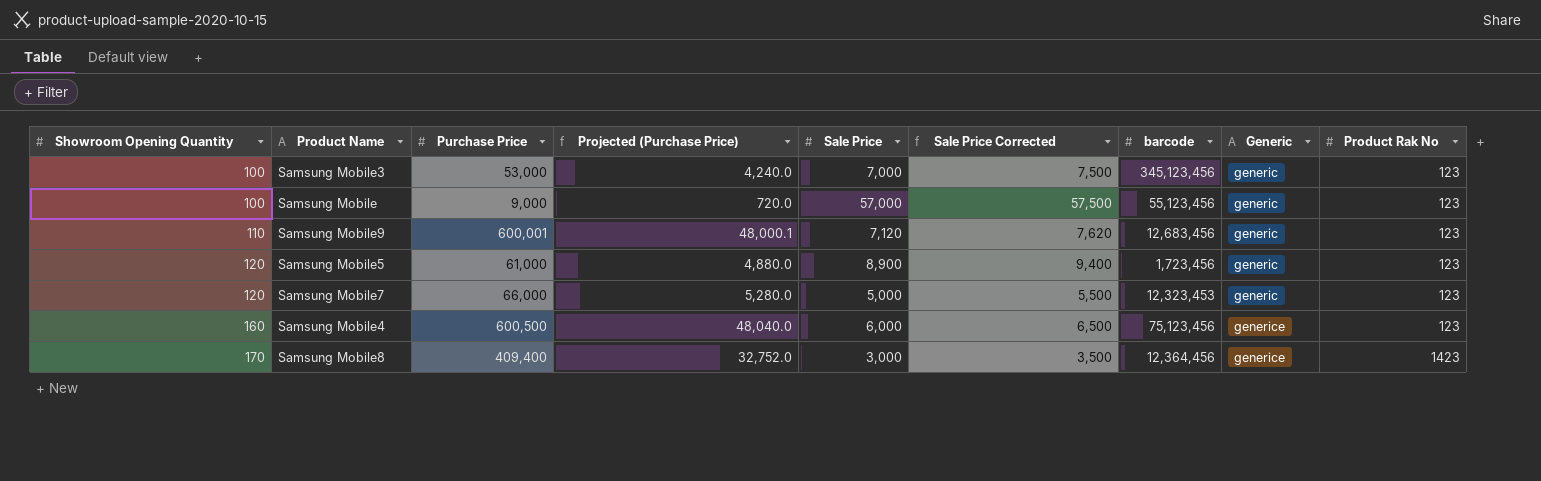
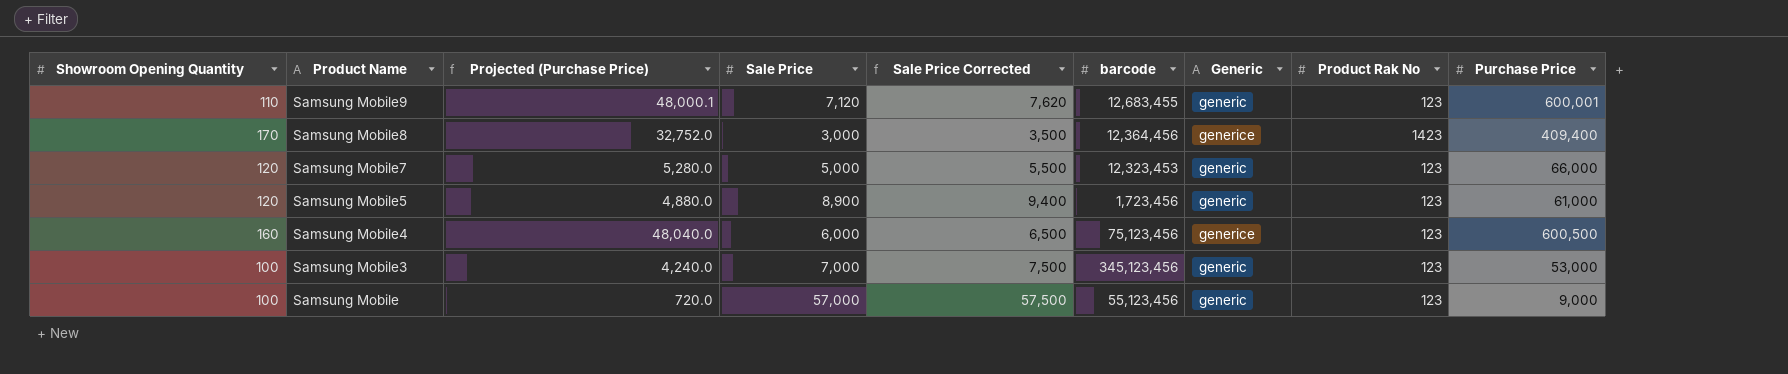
row order: Showroom Opening Quantity ascending -> Product Name descending
column Purchase Price | position: 3 -> 9
Samsung Mobile9 | barcode: 12,683,456 -> 12,683,455

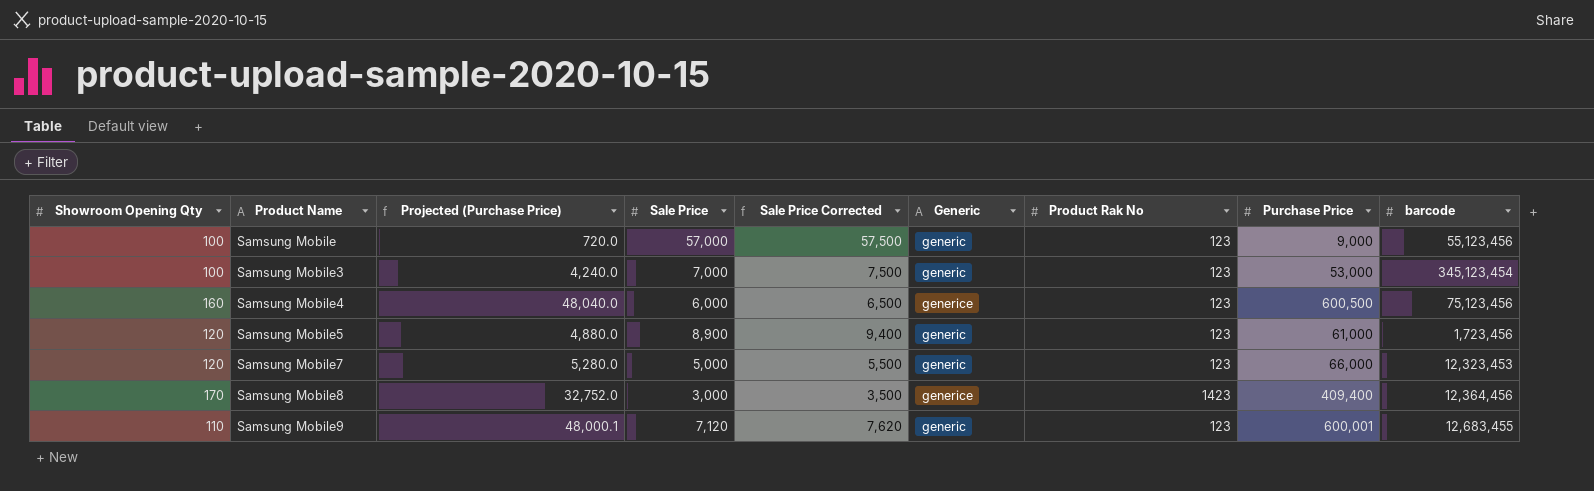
row order: Product Name descending -> Product Name ascending
column name: Showroom Opening Quantity -> Showroom Opening Qty
column barcode | position: 6 -> 9
Samsung Mobile3 | barcode: 345,123,456 -> 345,123,454

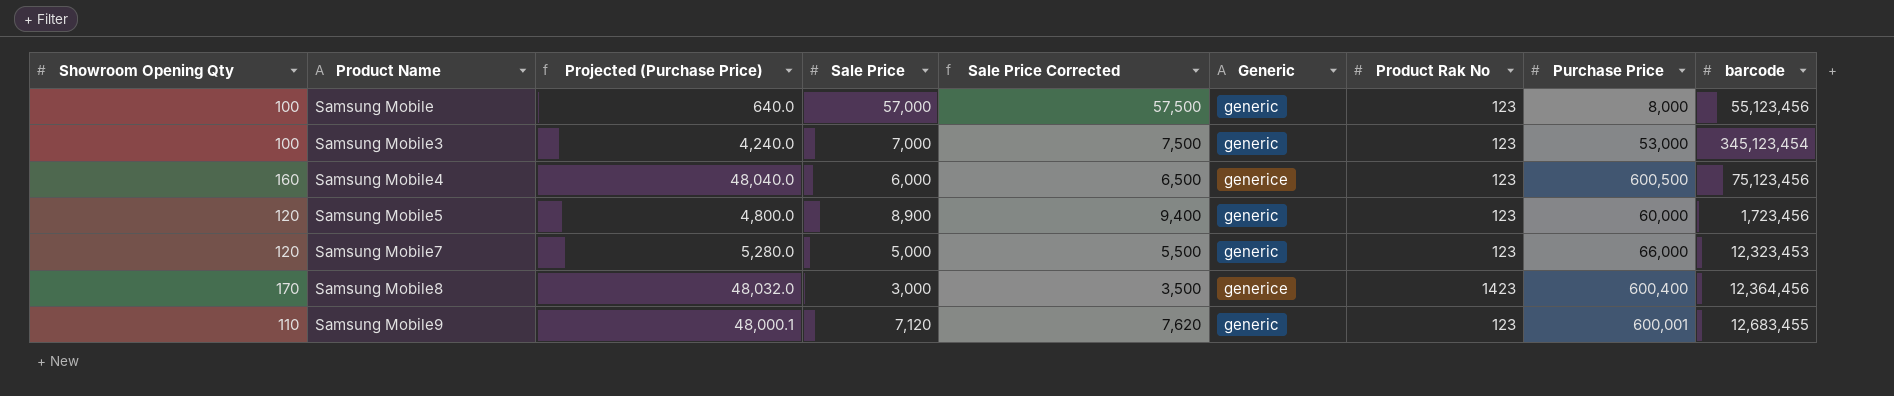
Samsung Mobile | Projected (Purchase Price): 720.0 -> 640.0
Samsung Mobile | Purchase Price: 9,000 -> 8,000
Samsung Mobile5 | Projected (Purchase Price): 4,880.0 -> 4,800.0
Samsung Mobile5 | Purchase Price: 61,000 -> 60,000
Samsung Mobile8 | Projected (Purchase Price): 32,752.0 -> 48,032.0
Samsung Mobile8 | Purchase Price: 409,400 -> 600,400

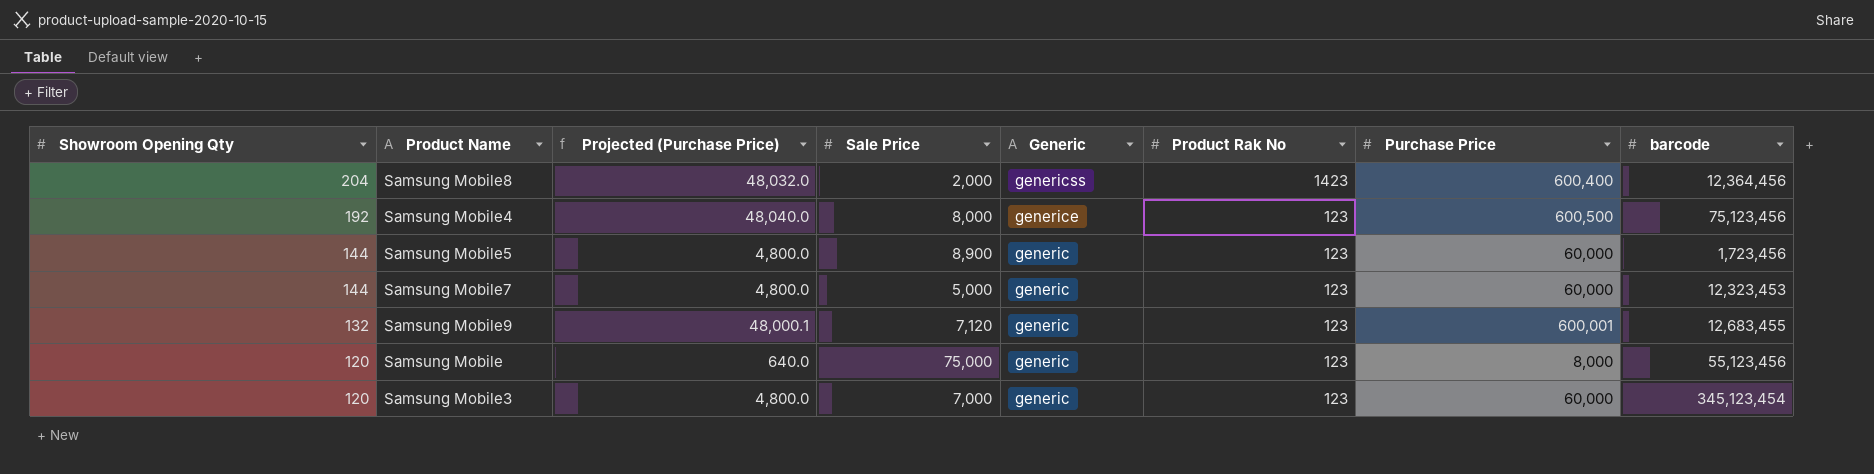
row order: Product Name ascending -> Showroom Opening Qty descending
column Sale Price Corrected | formula: [Sale Price] + 500 -> none
Samsung Mobile8 | Showroom Opening Qty: 170 -> 204
Samsung Mobile8 | Sale Price: 3,000 -> 2,000
Samsung Mobile8 | Generic: generice -> genericss
Samsung Mobile4 | Showroom Opening Qty: 160 -> 192
Samsung Mobile4 | Sale Price: 6,000 -> 8,000
Samsung Mobile5 | Showroom Opening Qty: 120 -> 144
Samsung Mobile7 | Showroom Opening Qty: 120 -> 144
Samsung Mobile7 | Projected (Purchase Price): 5,280.0 -> 4,800.0
Samsung Mobile7 | Purchase Price: 66,000 -> 60,000
Samsung Mobile9 | Showroom Opening Qty: 110 -> 132
Samsung Mobile | Showroom Opening Qty: 100 -> 120
Samsung Mobile | Sale Price: 57,000 -> 75,000
Samsung Mobile3 | Showroom Opening Qty: 100 -> 120
Samsung Mobile3 | Projected (Purchase Price): 4,240.0 -> 4,800.0
Samsung Mobile3 | Purchase Price: 53,000 -> 60,000

